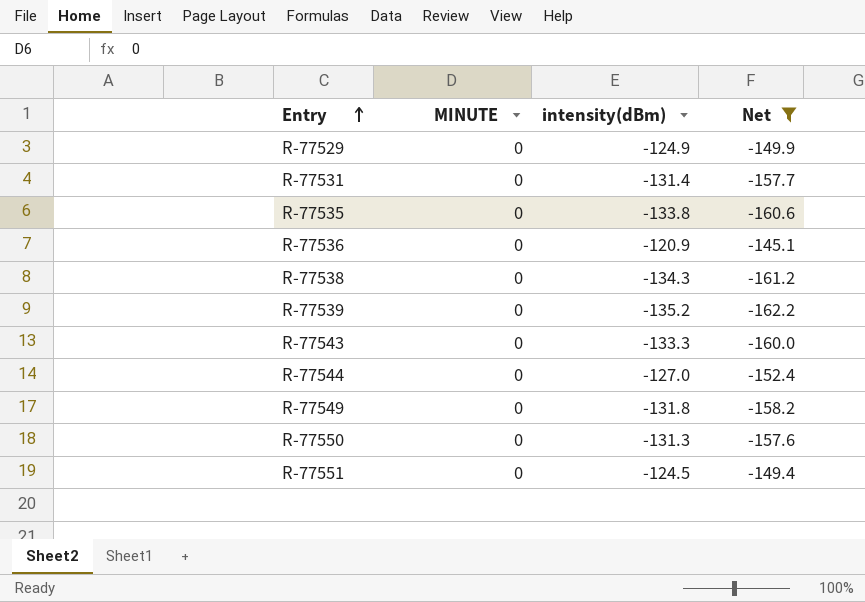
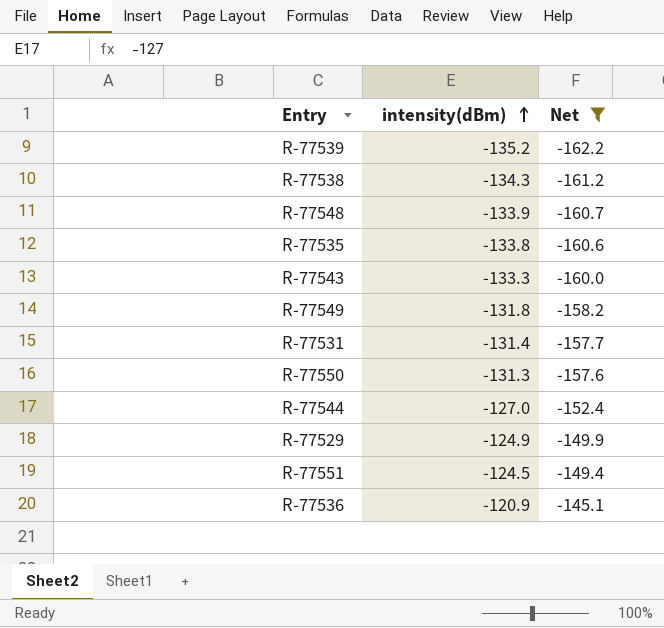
row order: Entry ascending -> intensity(dBm) ascending
column MINUTE | position: 2 -> none
row R-77548: none -> -133.9 | -160.7

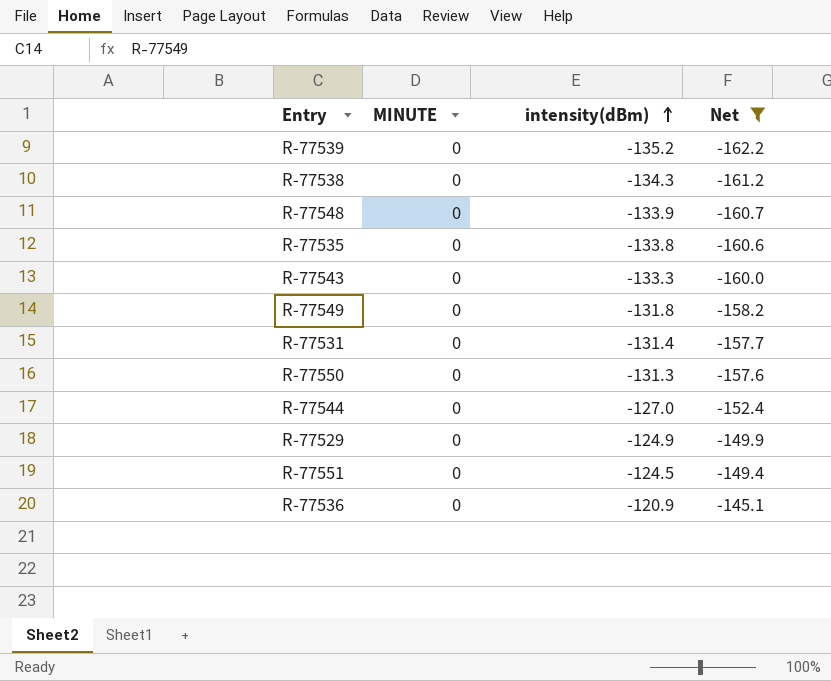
column MINUTE | position: none -> 2

